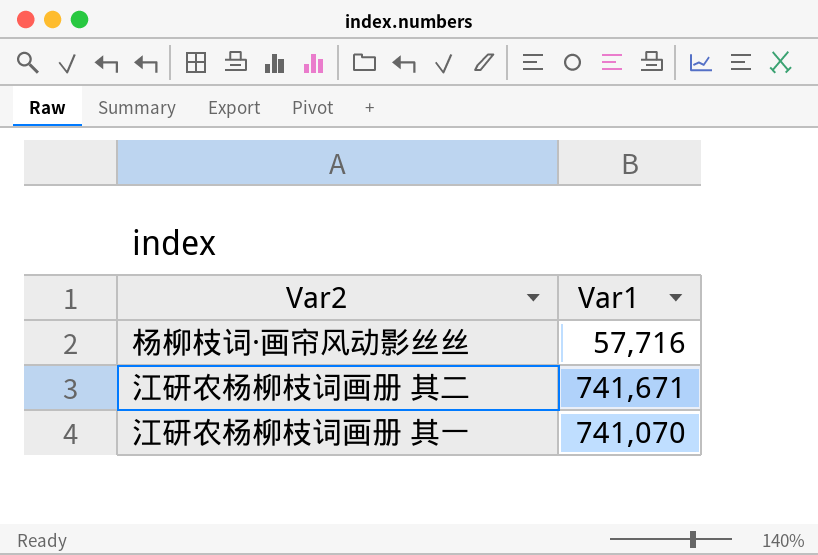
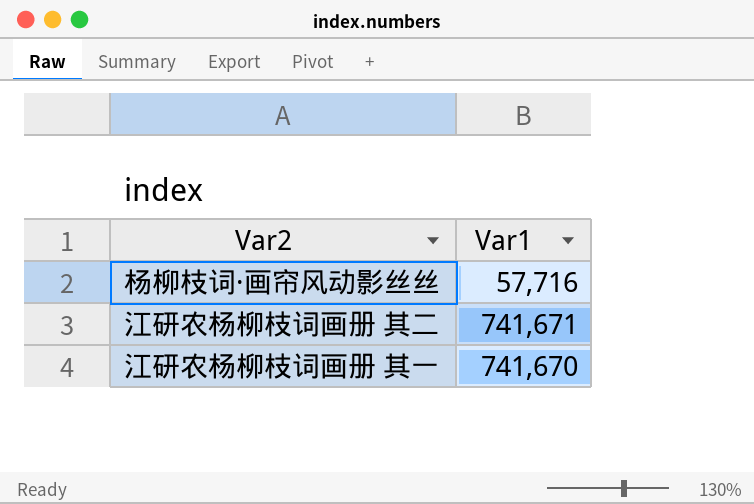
江研农杨柳枝词画册 其一 | Var1: 741,070 -> 741,670

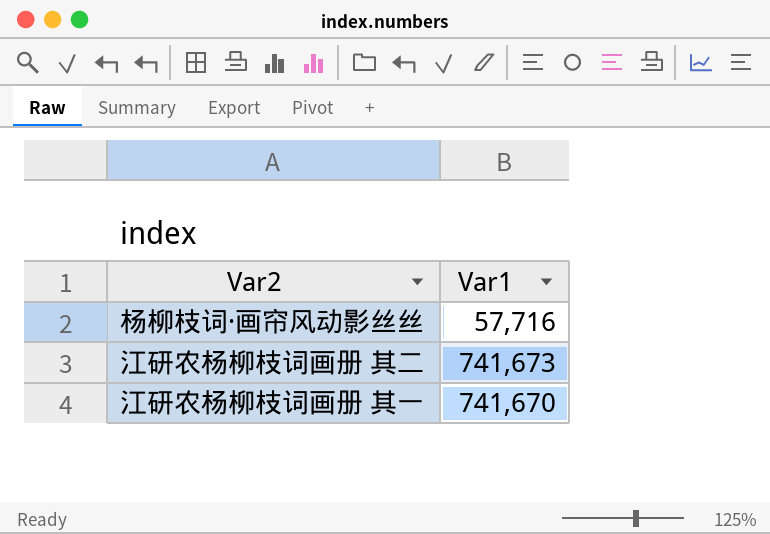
江研农杨柳枝词画册 其二 | Var1: 741,671 -> 741,673

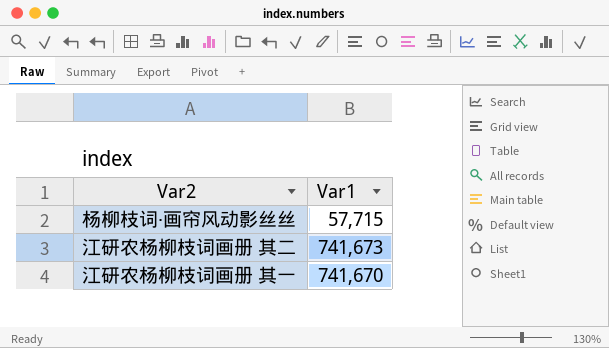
杨柳枝词·画帘风动影丝丝 | Var1: 57,716 -> 57,715

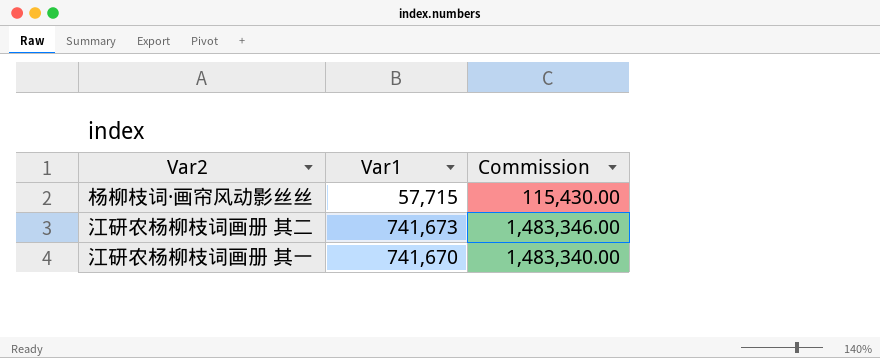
column Commission | formula: none -> [Var1] * 2

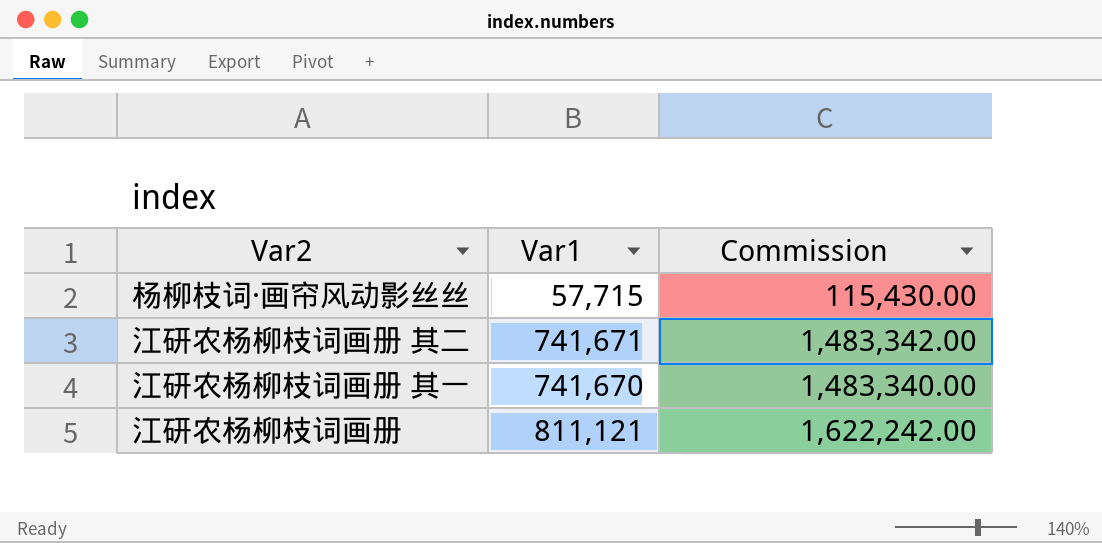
江研农杨柳枝词画册 其二 | Var1: 741,673 -> 741,671
江研农杨柳枝词画册 其二 | Commission: 1,483,346.00 -> 1,483,342.00
row 江研农杨柳枝词画册: none -> 811,121 | 1,622,242.00

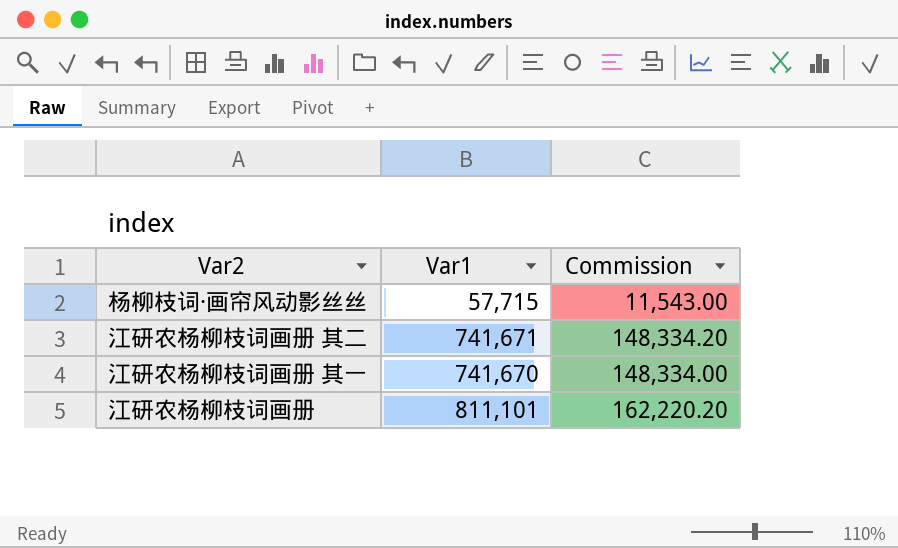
column Commission | formula: [Var1] * 2 -> [Var1] * 0.2
江研农杨柳枝词画册 | Var1: 811,121 -> 811,101

